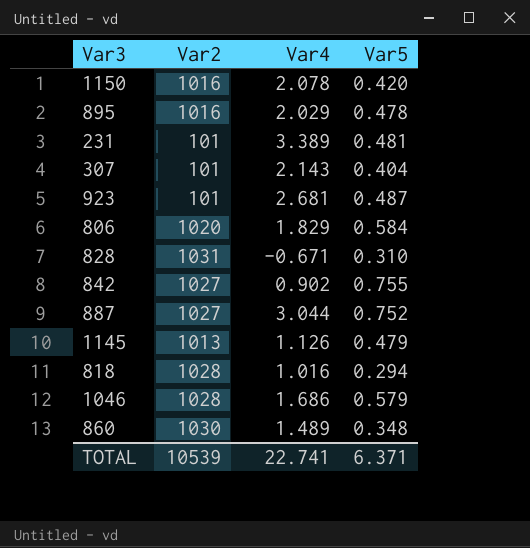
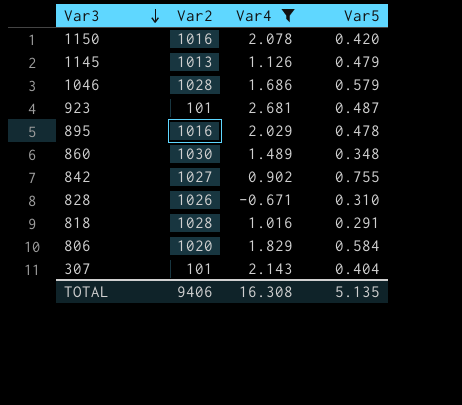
filter: none -> Var4 <= 2.681
row order: none -> Var3 descending
828 | Var2: 1031 -> 1026
818 | Var5: 0.294 -> 0.291
TOTAL | Var2: 10539 -> 9406
TOTAL | Var4: 22.741 -> 16.308
TOTAL | Var5: 6.371 -> 5.135

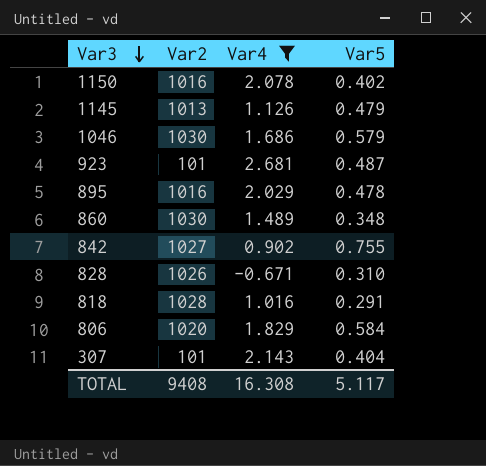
1150 | Var5: 0.420 -> 0.402
1046 | Var2: 1028 -> 1030
TOTAL | Var2: 9406 -> 9408
TOTAL | Var5: 5.135 -> 5.117

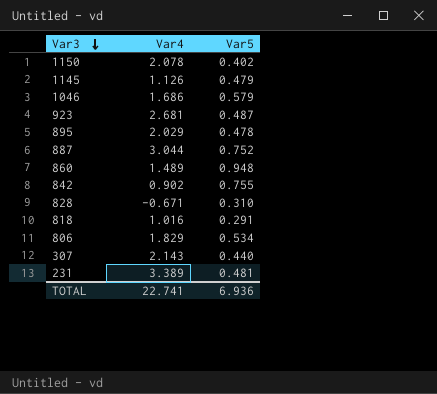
filter: Var4 <= 2.681 -> none
column Var2 | position: 2 -> none
860 | Var5: 0.348 -> 0.948
806 | Var5: 0.584 -> 0.534
307 | Var5: 0.404 -> 0.440
TOTAL | Var4: 16.308 -> 22.741
TOTAL | Var5: 5.117 -> 6.936

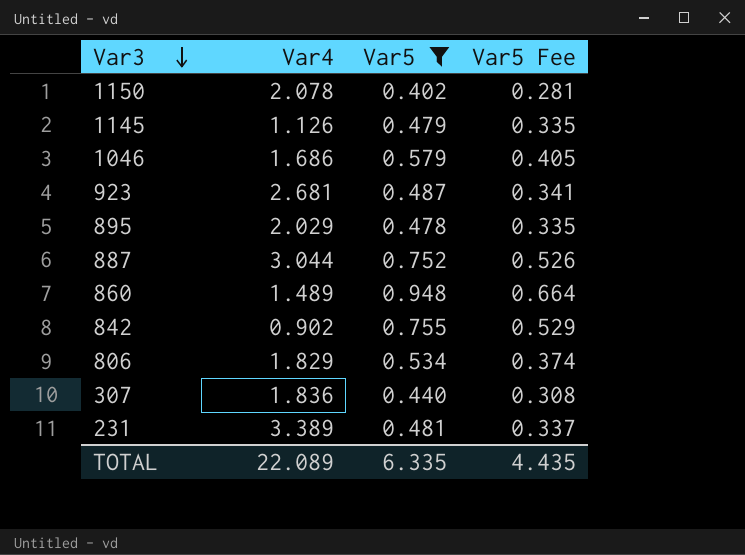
filter: none -> Var5 >= 0.402
column Var5 Fee | formula: none -> [Var5] * 0.7
307 | Var4: 2.143 -> 1.836
TOTAL | Var4: 22.741 -> 22.089
TOTAL | Var5: 6.936 -> 6.335

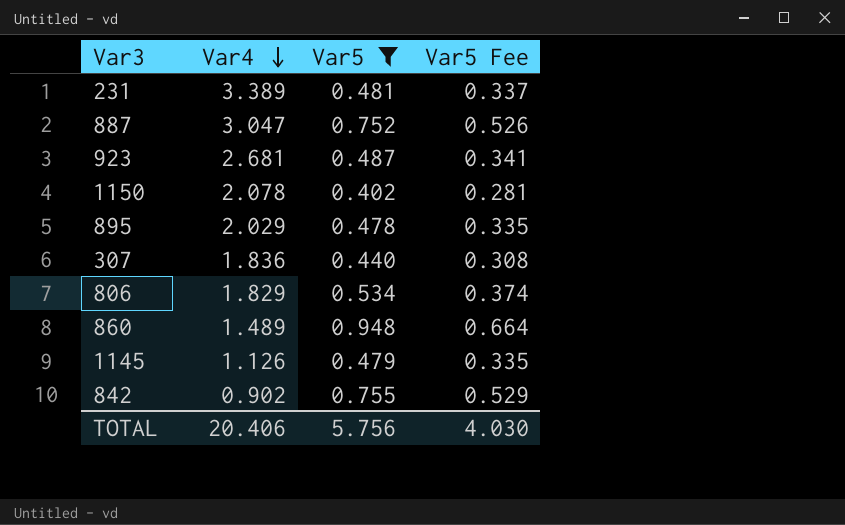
row order: Var3 descending -> Var4 descending
row 1046: 1.686 | 0.579 | 0.405 -> none
887 | Var4: 3.044 -> 3.047
TOTAL | Var4: 22.089 -> 20.406
TOTAL | Var5: 6.335 -> 5.756
TOTAL | Var5 Fee: 4.435 -> 4.030

